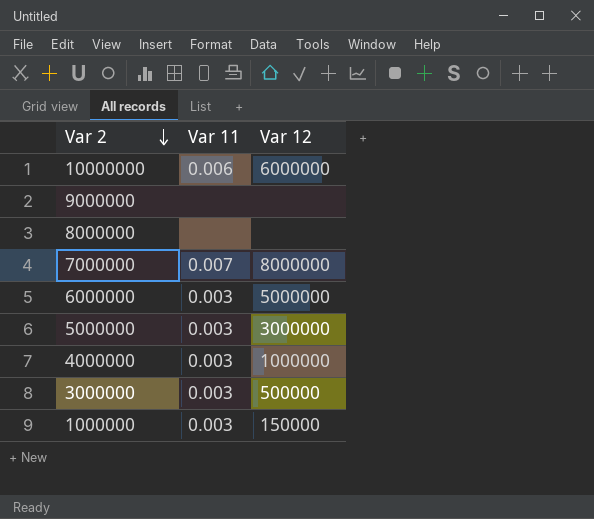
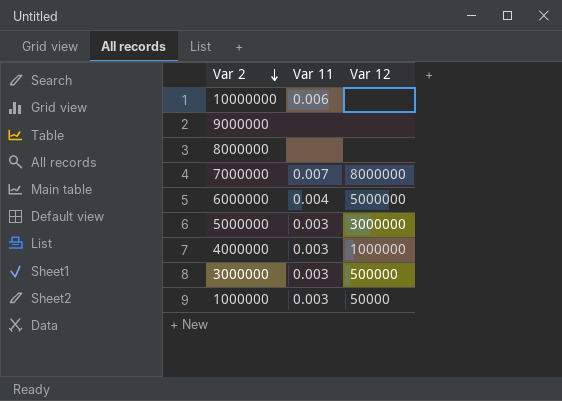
10000000 | Var 12: 6000000 -> none
6000000 | Var 11: 0.003 -> 0.004
1000000 | Var 12: 150000 -> 50000

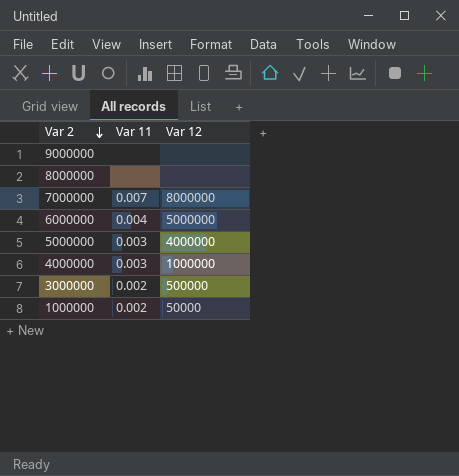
row 10000000: 0.006 | none -> none
5000000 | Var 12: 3000000 -> 4000000
3000000 | Var 11: 0.003 -> 0.002
1000000 | Var 11: 0.003 -> 0.002

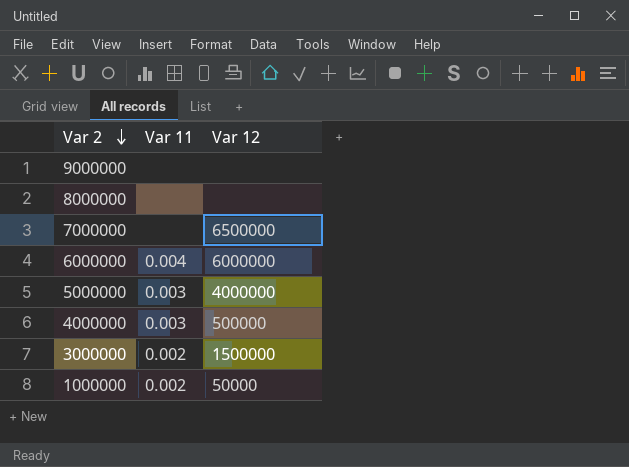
7000000 | Var 11: 0.007 -> none
7000000 | Var 12: 8000000 -> 6500000
6000000 | Var 12: 5000000 -> 6000000
4000000 | Var 12: 1000000 -> 500000
3000000 | Var 12: 500000 -> 1500000

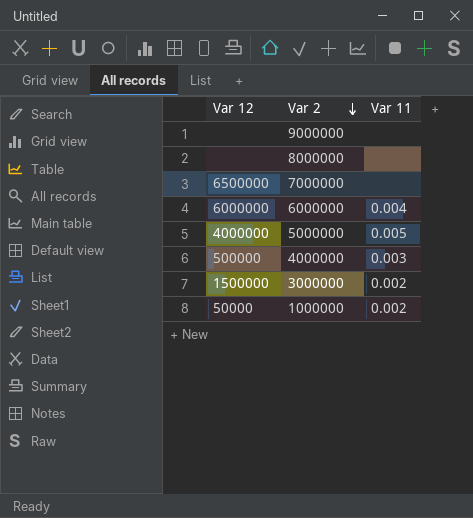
column Var 12 | position: 3 -> 1
5000000 | Var 11: 0.003 -> 0.005

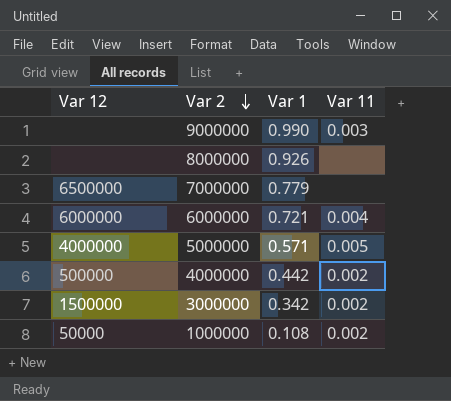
column Var 1 | position: none -> 3
9000000 | Var 11: none -> 0.003
4000000 | Var 11: 0.003 -> 0.002

